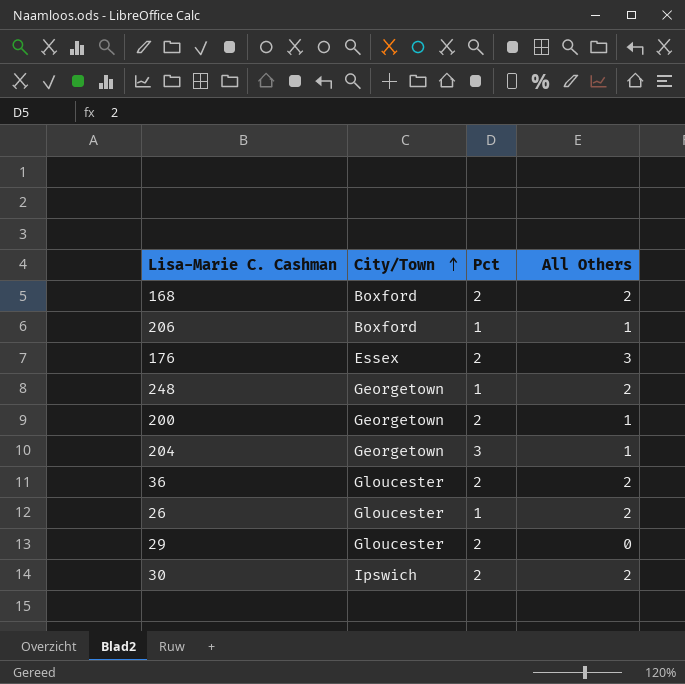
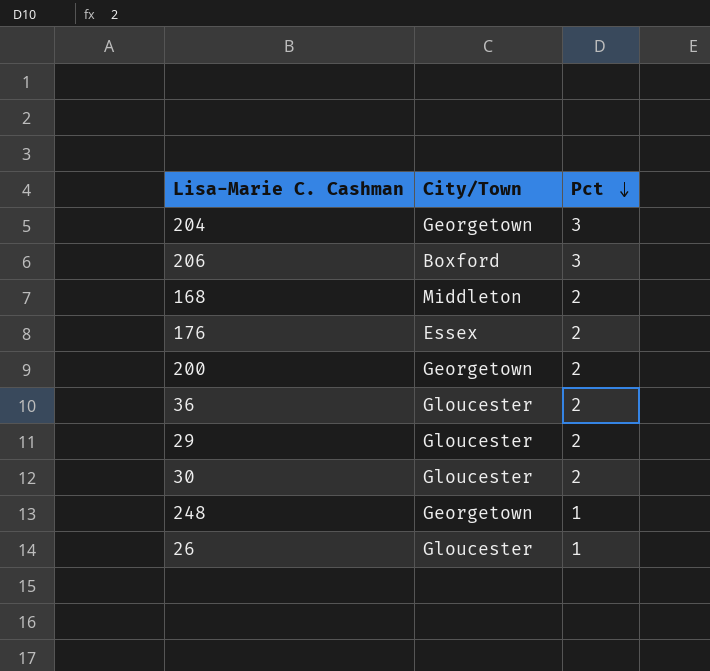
row order: City/Town ascending -> Pct descending
column All Others | position: 4 -> none
206 | Pct: 1 -> 3
168 | City/Town: Boxford -> Middleton
30 | City/Town: Ipswich -> Gloucester

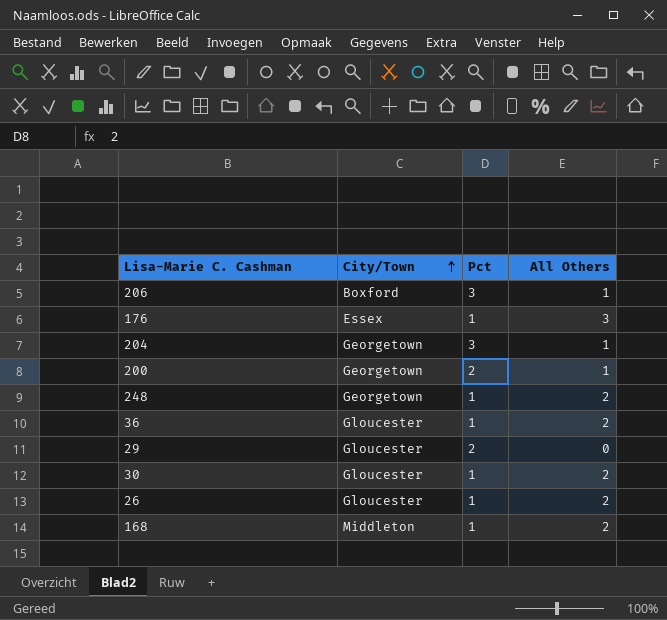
row order: Pct descending -> City/Town ascending
column All Others | position: none -> 4
176 | Pct: 2 -> 1
36 | Pct: 2 -> 1
30 | Pct: 2 -> 1
168 | Pct: 2 -> 1

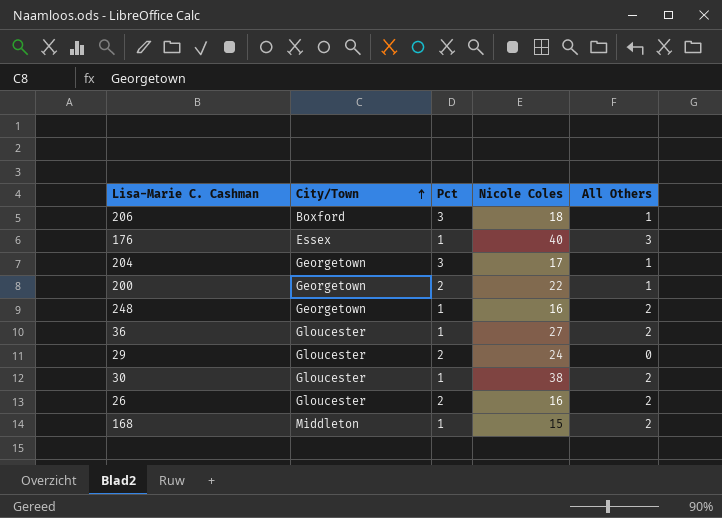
column Nicole Coles | position: none -> 4
26 | Pct: 1 -> 2

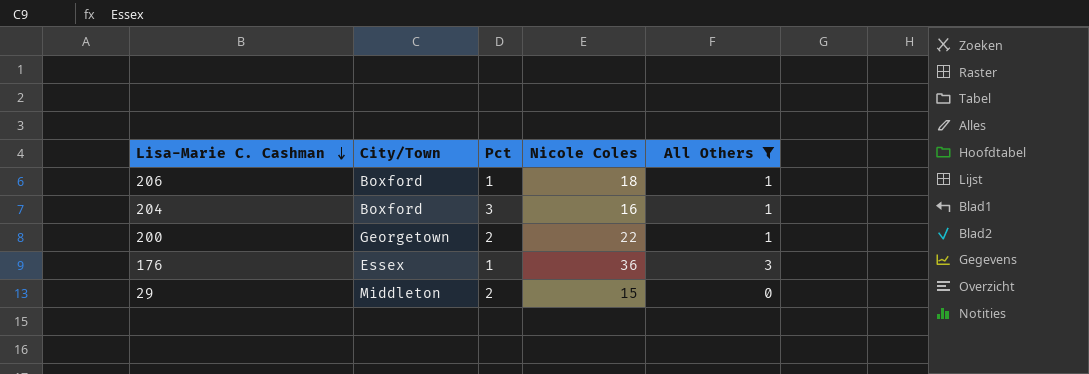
filter: none -> All Others != 2
row order: City/Town ascending -> Lisa-Marie C. Cashman descending
206 | Pct: 3 -> 1
204 | City/Town: Georgetown -> Boxford
204 | Nicole Coles: 17 -> 16
176 | Nicole Coles: 40 -> 36
29 | City/Town: Gloucester -> Middleton
29 | Nicole Coles: 24 -> 15

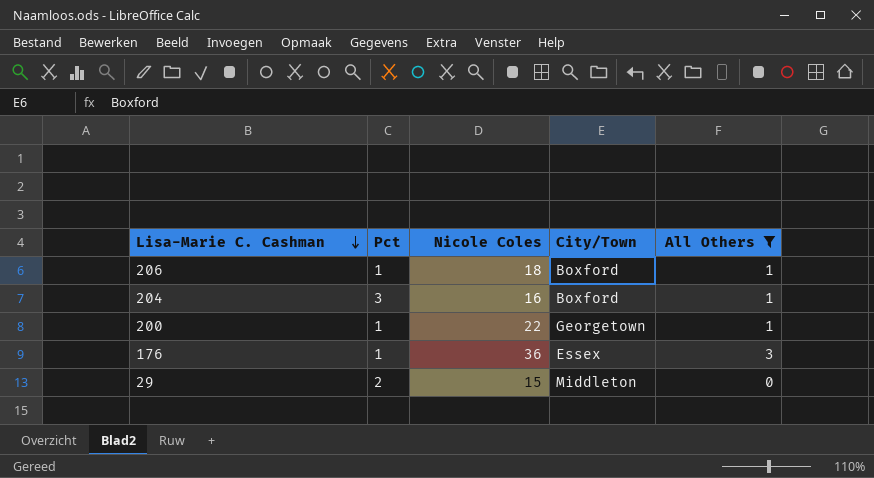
column City/Town | position: 2 -> 4
200 | Pct: 2 -> 1

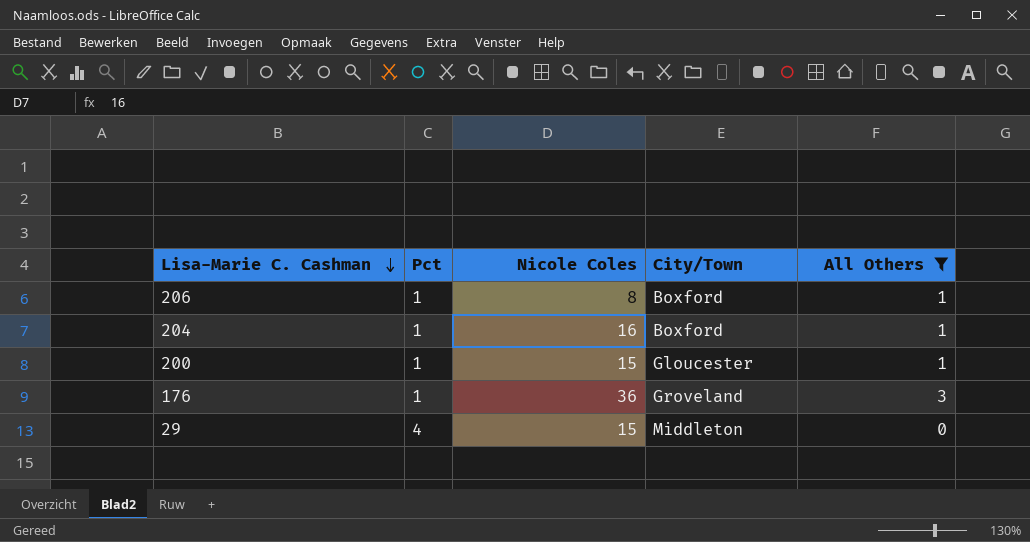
206 | Nicole Coles: 18 -> 8
204 | Pct: 3 -> 1
200 | Nicole Coles: 22 -> 15
200 | City/Town: Georgetown -> Gloucester
176 | City/Town: Essex -> Groveland
29 | Pct: 2 -> 4

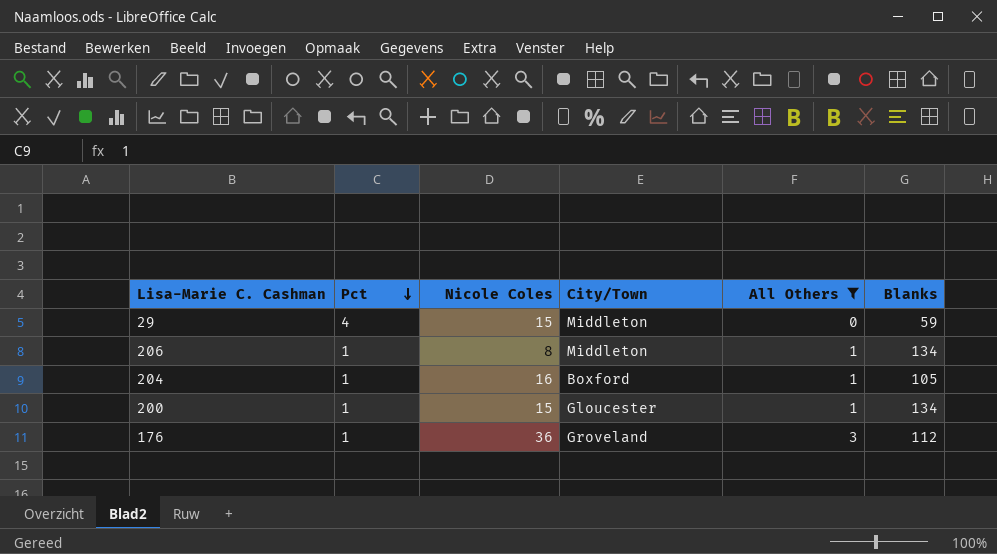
row order: Lisa-Marie C. Cashman descending -> Pct descending
column Blanks | position: none -> 6
206 | City/Town: Boxford -> Middleton

